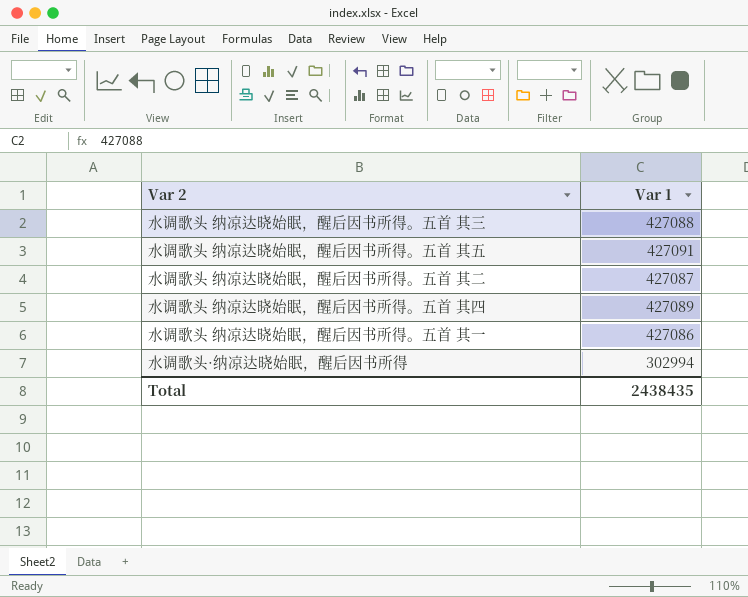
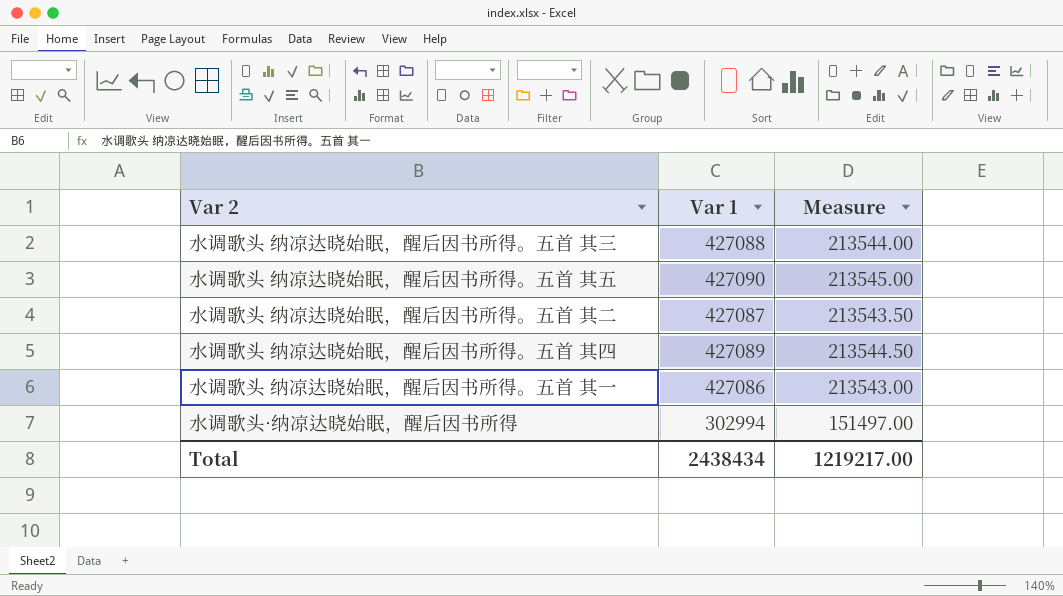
column Measure | formula: none -> [Var 1] * 0.5
水调歌头 纳凉达晓始眠，醒后因书所得。五首 其五 | Var 1: 427091 -> 427090
Total | Var 1: 2438435 -> 2438434

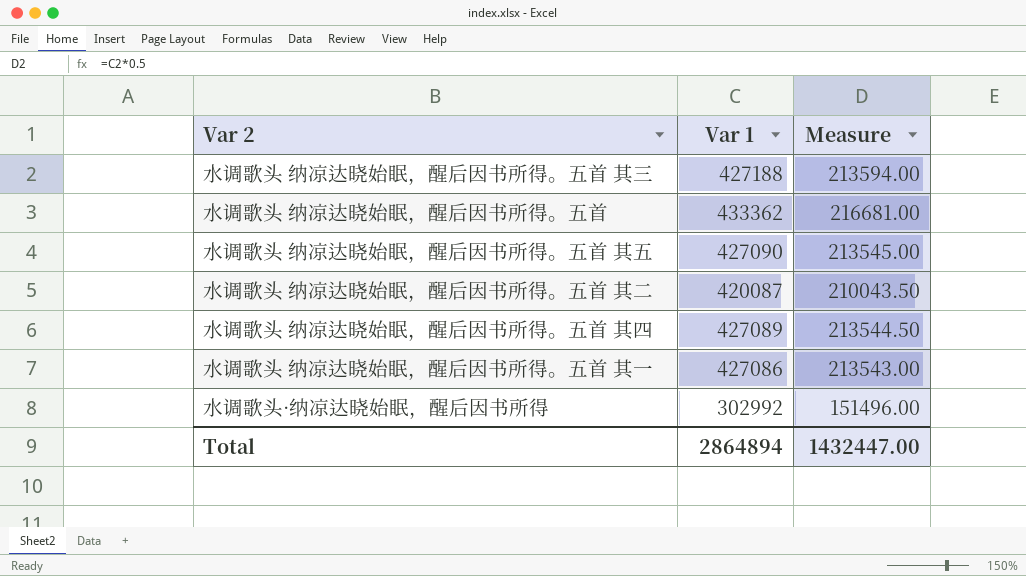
水调歌头 纳凉达晓始眠，醒后因书所得。五首 其三 | Var 1: 427088 -> 427188
水调歌头 纳凉达晓始眠，醒后因书所得。五首 其三 | Measure: 213544.00 -> 213594.00
row 水调歌头 纳凉达晓始眠，醒后因书所得。五首: none -> 433362 | 216681.00
水调歌头 纳凉达晓始眠，醒后因书所得。五首 其二 | Var 1: 427087 -> 420087
水调歌头 纳凉达晓始眠，醒后因书所得。五首 其二 | Measure: 213543.50 -> 210043.50
水调歌头·纳凉达晓始眠，醒后因书所得 | Var 1: 302994 -> 302992
水调歌头·纳凉达晓始眠，醒后因书所得 | Measure: 151497.00 -> 151496.00
Total | Var 1: 2438434 -> 2864894
Total | Measure: 1219217.00 -> 1432447.00

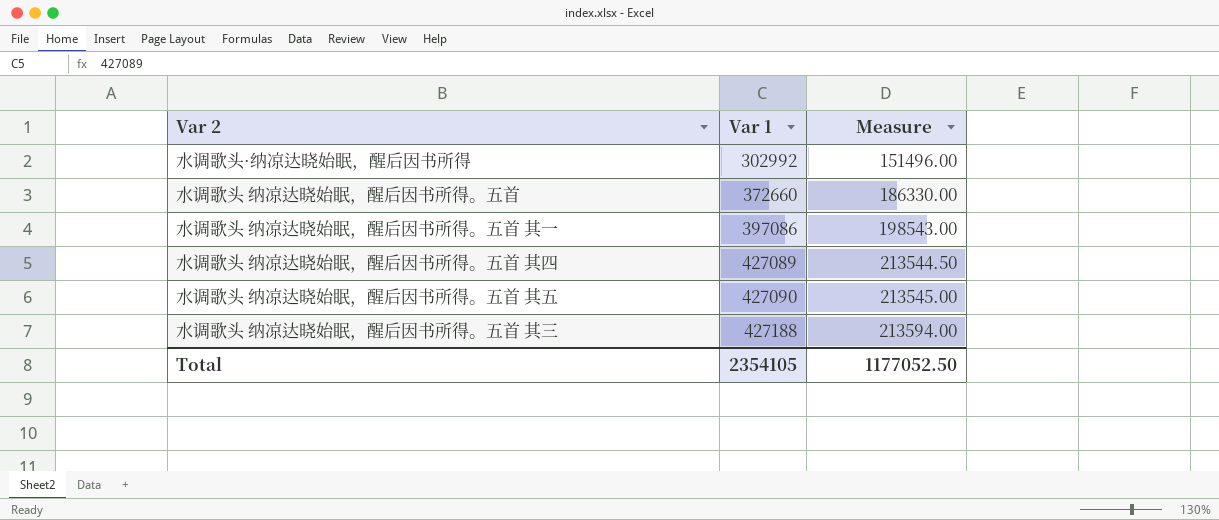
row order: none -> Var 1 ascending
row 水调歌头 纳凉达晓始眠，醒后因书所得。五首 其二: 420087 | 210043.50 -> none
水调歌头 纳凉达晓始眠，醒后因书所得。五首 | Var 1: 433362 -> 372660
水调歌头 纳凉达晓始眠，醒后因书所得。五首 | Measure: 216681.00 -> 186330.00
水调歌头 纳凉达晓始眠，醒后因书所得。五首 其一 | Var 1: 427086 -> 397086
水调歌头 纳凉达晓始眠，醒后因书所得。五首 其一 | Measure: 213543.00 -> 198543.00
Total | Var 1: 2864894 -> 2354105
Total | Measure: 1432447.00 -> 1177052.50

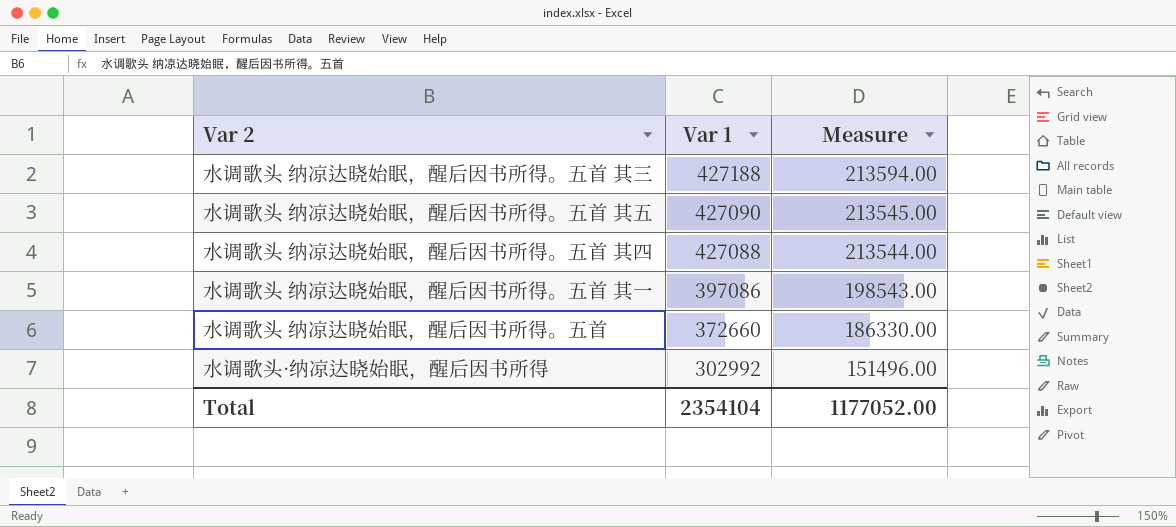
row order: Var 1 ascending -> Var 1 descending
水调歌头 纳凉达晓始眠，醒后因书所得。五首 其四 | Var 1: 427089 -> 427088
水调歌头 纳凉达晓始眠，醒后因书所得。五首 其四 | Measure: 213544.50 -> 213544.00
Total | Var 1: 2354105 -> 2354104
Total | Measure: 1177052.50 -> 1177052.00

